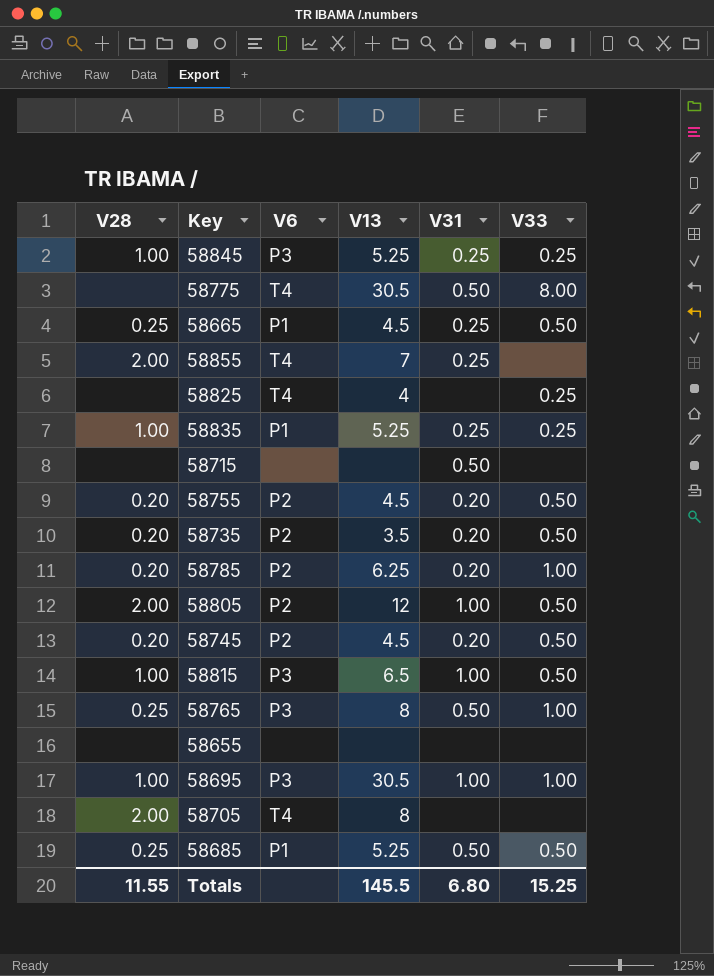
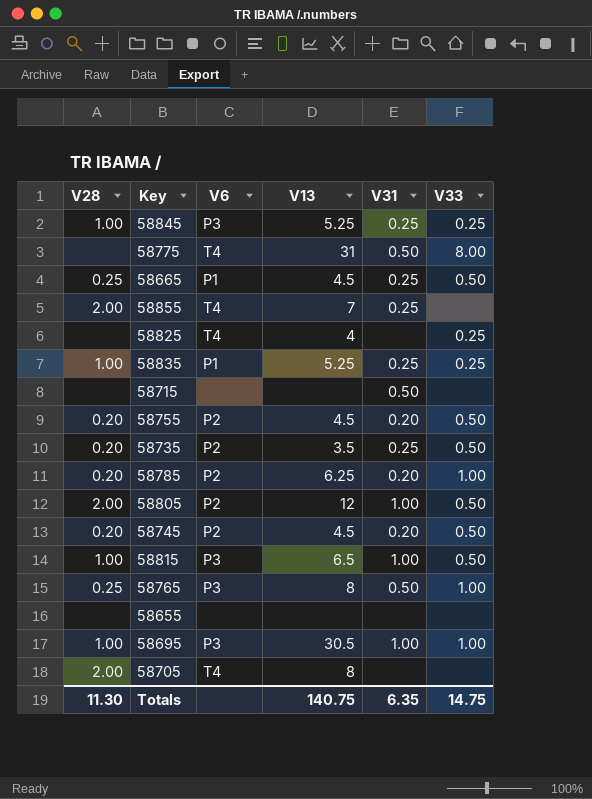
row 58685: 0.25 | P1 | 5.25 | 0.50 | 0.50 -> none
58775 | V13: 30.5 -> 31
58735 | V31: 0.20 -> 0.25
Totals | V28: 11.55 -> 11.30
Totals | V13: 145.5 -> 140.75
Totals | V31: 6.80 -> 6.35
Totals | V33: 15.25 -> 14.75

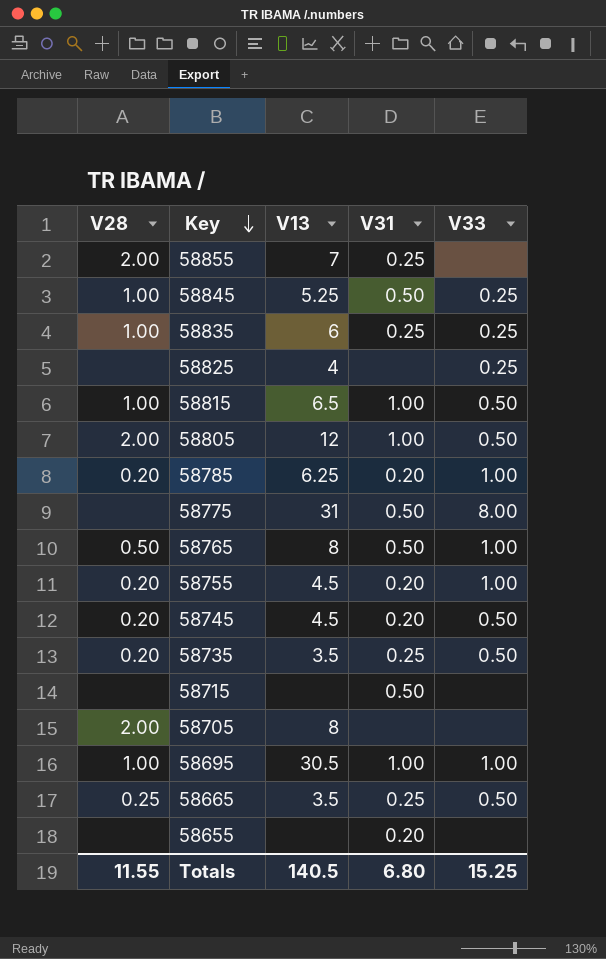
row order: none -> Key descending
column V6 | position: 3 -> none
58845 | V31: 0.25 -> 0.50
58835 | V13: 5.25 -> 6
58765 | V28: 0.25 -> 0.50
58755 | V33: 0.50 -> 1.00
58665 | V13: 4.5 -> 3.5
58655 | V31: none -> 0.20
Totals | V28: 11.30 -> 11.55
Totals | V13: 140.75 -> 140.5
Totals | V31: 6.35 -> 6.80
Totals | V33: 14.75 -> 15.25

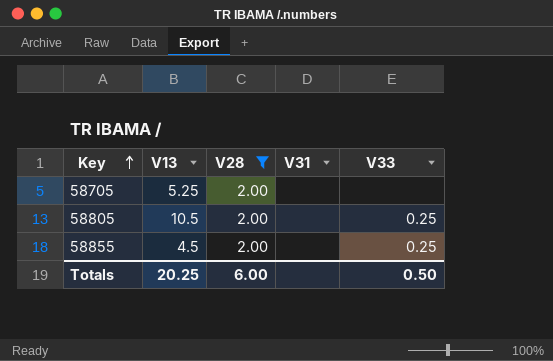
filter: none -> V28 = 2.00
row order: Key descending -> Key ascending
column V28 | position: 1 -> 3
58705 | V13: 8 -> 5.25
58805 | V13: 12 -> 10.5
58805 | V31: 1.00 -> none
58805 | V33: 0.50 -> 0.25
58855 | V13: 7 -> 4.5
58855 | V31: 0.25 -> none
58855 | V33: none -> 0.25
Totals | V13: 140.5 -> 20.25
Totals | V28: 11.55 -> 6.00
Totals | V31: 6.80 -> none
Totals | V33: 15.25 -> 0.50

